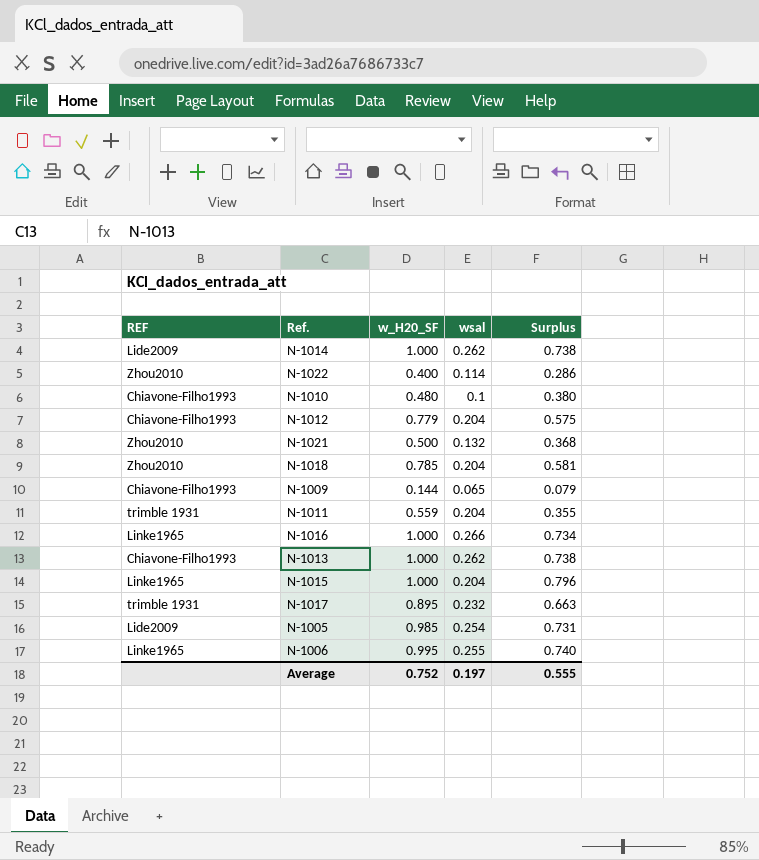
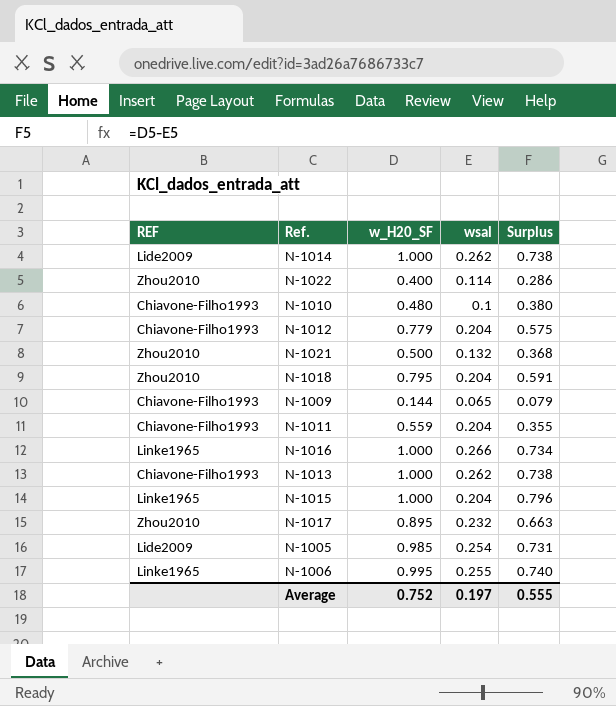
N-1018 | w_H20_SF: 0.785 -> 0.795
N-1018 | Surplus: 0.581 -> 0.591
N-1011 | REF: trimble 1931 -> Chiavone-Filho1993
N-1017 | REF: trimble 1931 -> Zhou2010

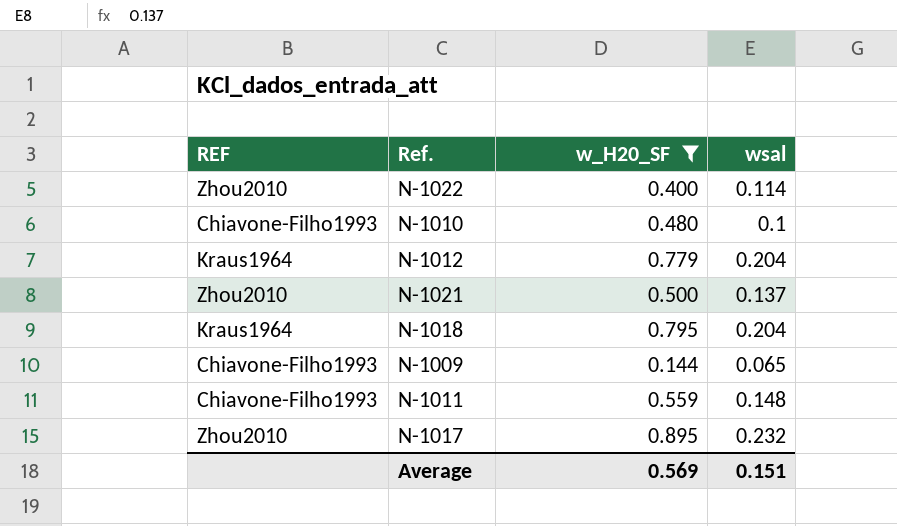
filter: none -> w_H20_SF <= 0.895
column Surplus | formula: [w_H20_SF] - [wsal] -> none
N-1012 | REF: Chiavone-Filho1993 -> Kraus1964
N-1021 | wsal: 0.132 -> 0.137
N-1018 | REF: Zhou2010 -> Kraus1964
N-1011 | wsal: 0.204 -> 0.148
Average | w_H20_SF: 0.752 -> 0.569
Average | wsal: 0.197 -> 0.151

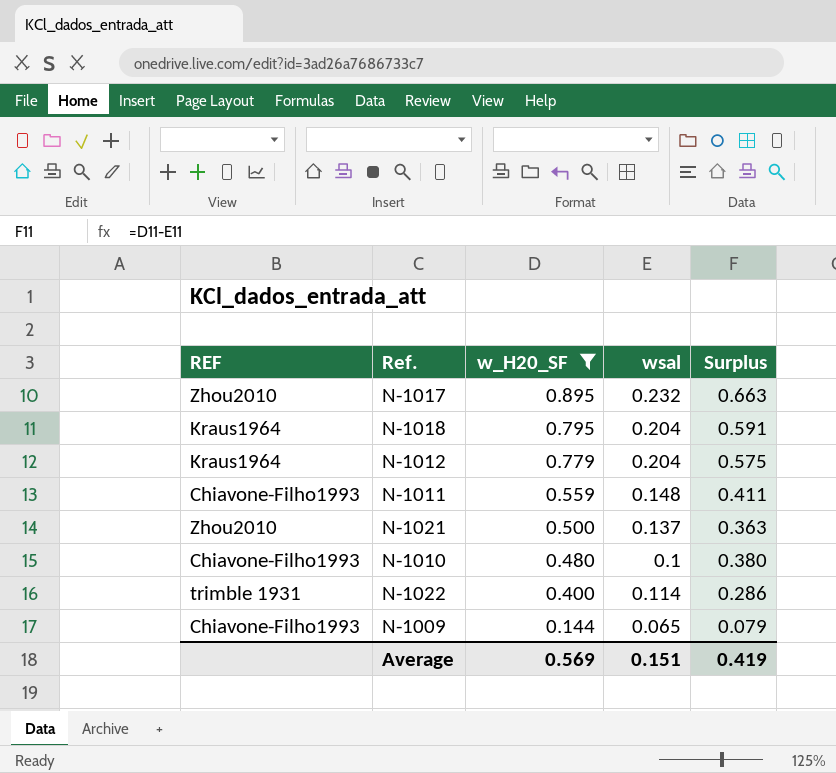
row order: none -> w_H20_SF descending
column Surplus | formula: none -> [w_H20_SF] - [wsal]
N-1022 | REF: Zhou2010 -> trimble 1931

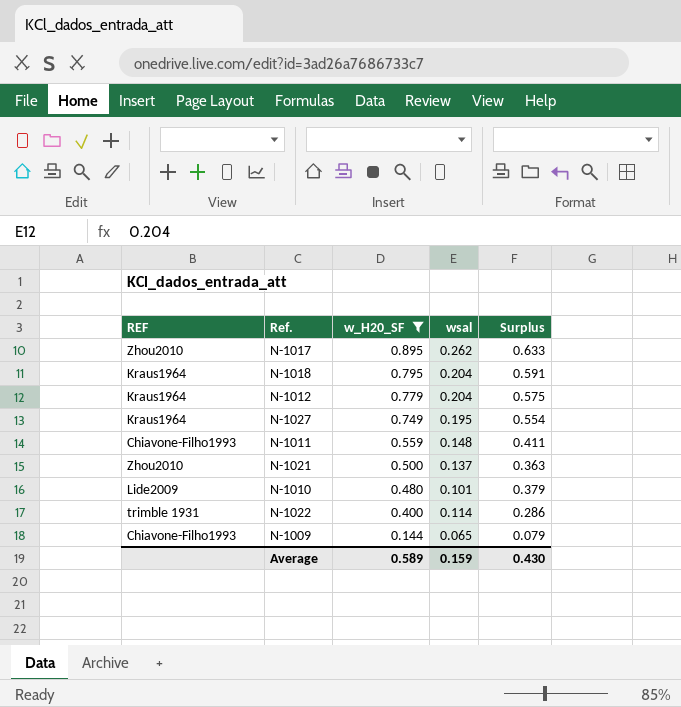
N-1017 | wsal: 0.232 -> 0.262
N-1017 | Surplus: 0.663 -> 0.633
row N-1027: none -> Kraus1964 | 0.749 | 0.195 | 0.554
N-1010 | REF: Chiavone-Filho1993 -> Lide2009
N-1010 | wsal: 0.1 -> 0.101
N-1010 | Surplus: 0.380 -> 0.379
Average | w_H20_SF: 0.569 -> 0.589
Average | wsal: 0.151 -> 0.159
Average | Surplus: 0.419 -> 0.430

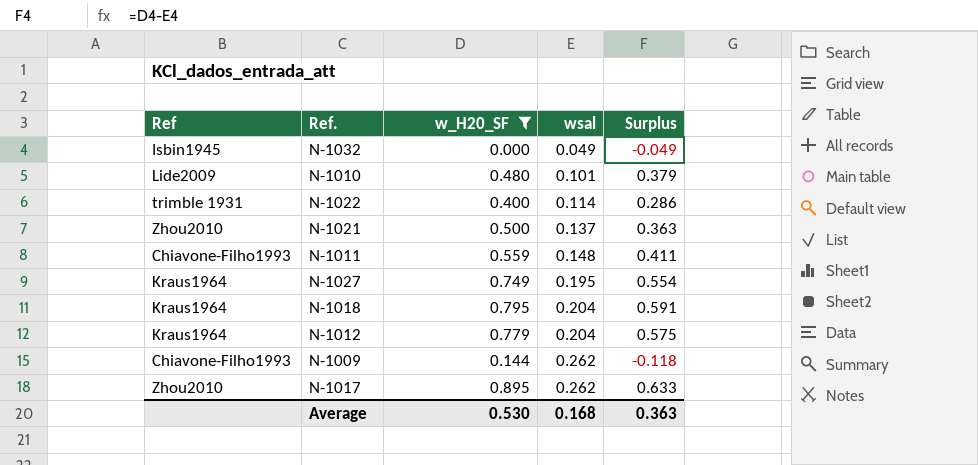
row order: w_H20_SF descending -> wsal ascending
column name: REF -> Ref
row N-1032: none -> Isbin1945 | 0.000 | 0.049 | -0.049
N-1009 | wsal: 0.065 -> 0.262
N-1009 | Surplus: 0.079 -> -0.118
Average | w_H20_SF: 0.589 -> 0.530
Average | wsal: 0.159 -> 0.168
Average | Surplus: 0.430 -> 0.363

